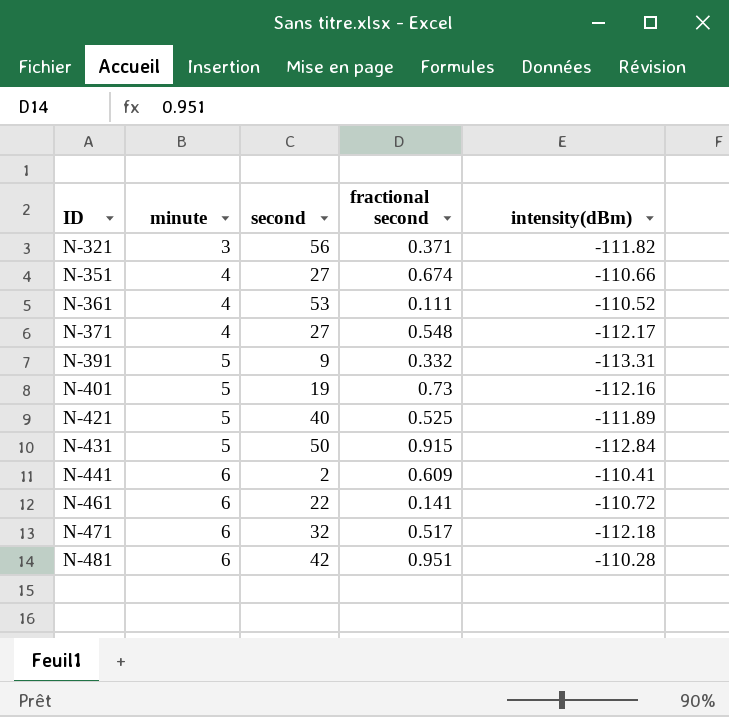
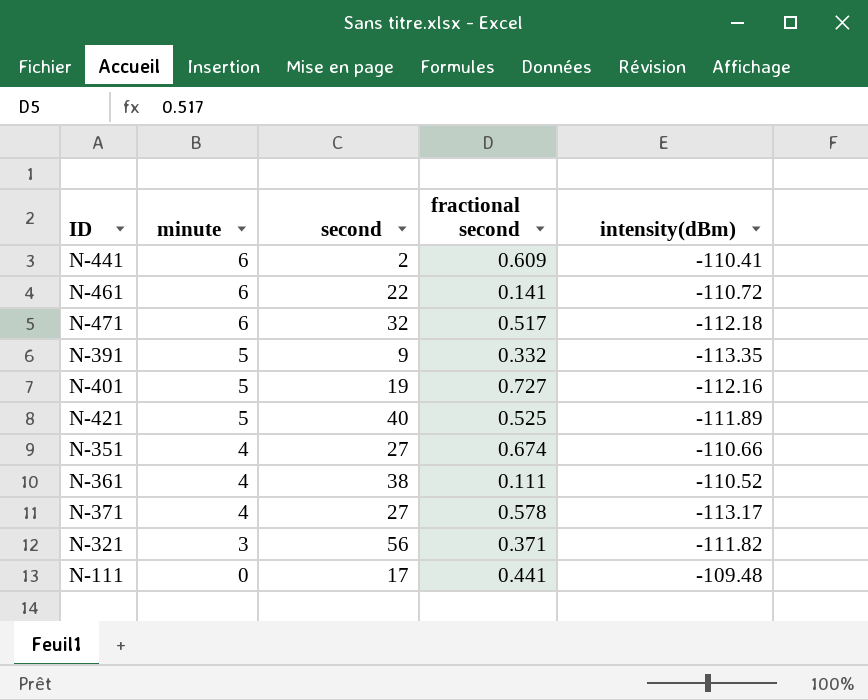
row order: ID ascending -> minute descending
row N-431: 5 | 50 | 0.915 | -112.84 -> none
row N-481: 6 | 42 | 0.951 | -110.28 -> none
N-391 | intensity(dBm): -113.31 -> -113.35
N-401 | fractional second: 0.73 -> 0.727
N-361 | second: 53 -> 38
N-371 | fractional second: 0.548 -> 0.578
N-371 | intensity(dBm): -112.17 -> -113.17
row N-111: none -> 0 | 17 | 0.441 | -109.48

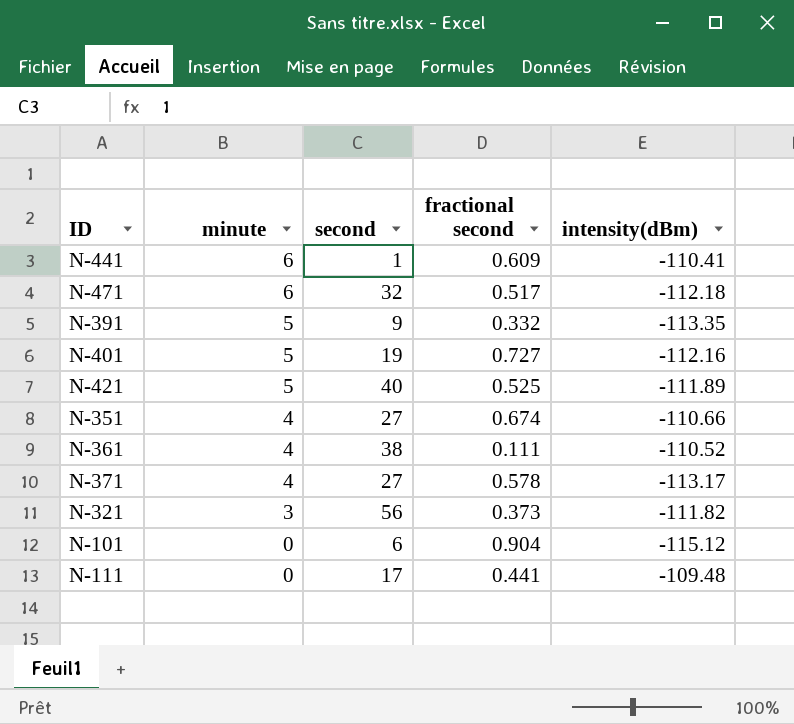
row N-461: 6 | 22 | 0.141 | -110.72 -> none
N-441 | second: 2 -> 1
N-321 | fractional second: 0.371 -> 0.373
row N-101: none -> 0 | 6 | 0.904 | -115.12

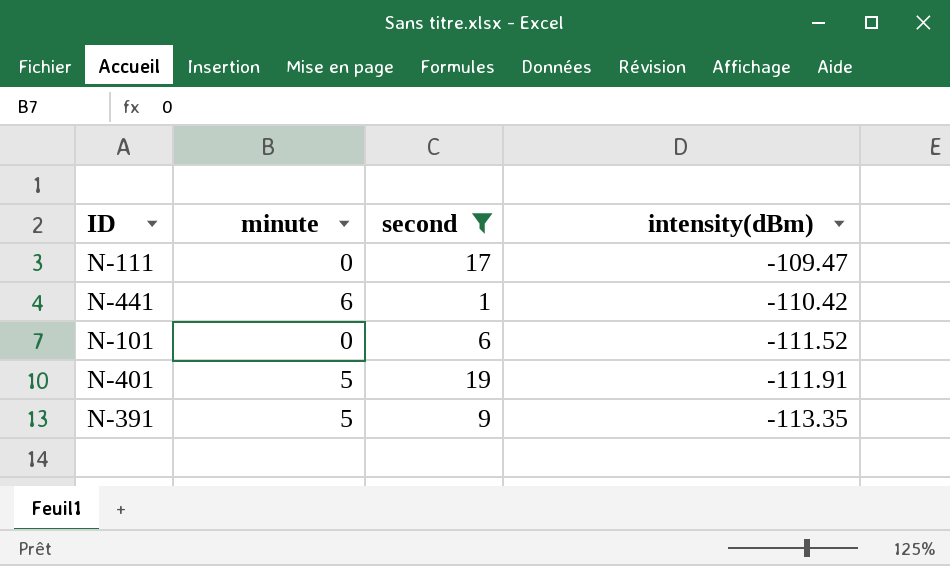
filter: none -> second <= 19
row order: minute descending -> intensity(dBm) descending
column fractional second | position: 4 -> none
N-111 | intensity(dBm): -109.48 -> -109.47
N-441 | intensity(dBm): -110.41 -> -110.42
N-101 | intensity(dBm): -115.12 -> -111.52
N-401 | intensity(dBm): -112.16 -> -111.91

